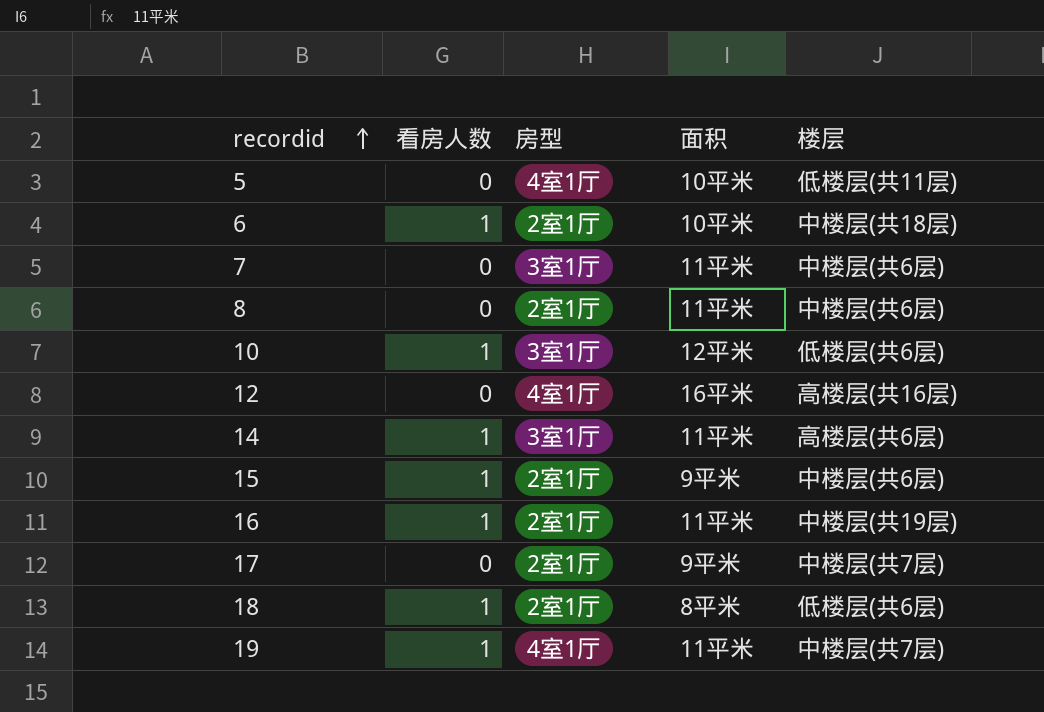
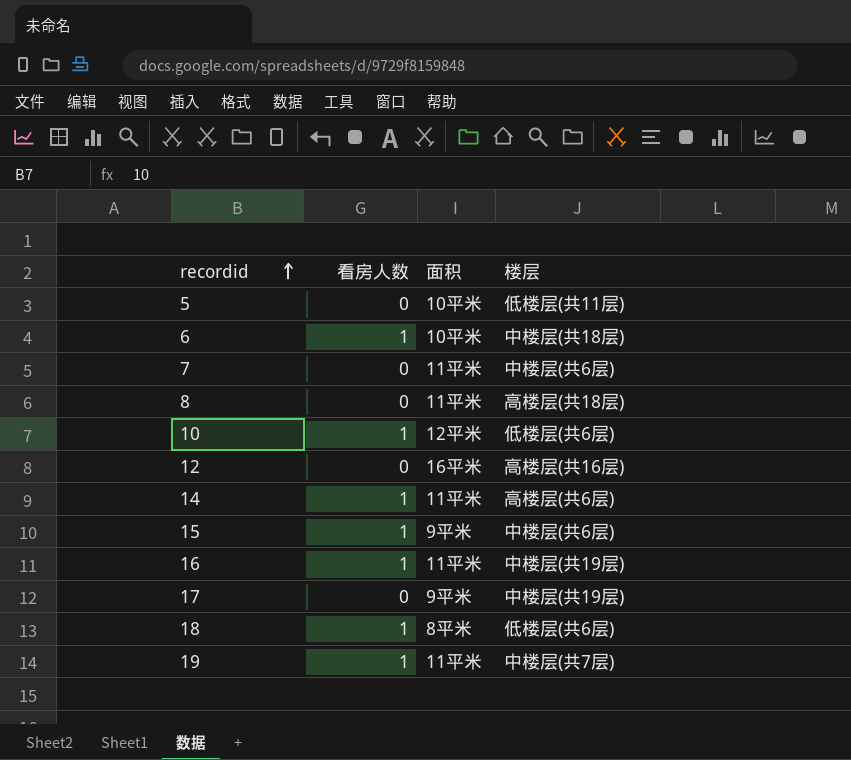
column 房型 | position: 3 -> none
8 | 楼层: 中楼层(共6层) -> 高楼层(共18层)
17 | 楼层: 中楼层(共7层) -> 中楼层(共19层)

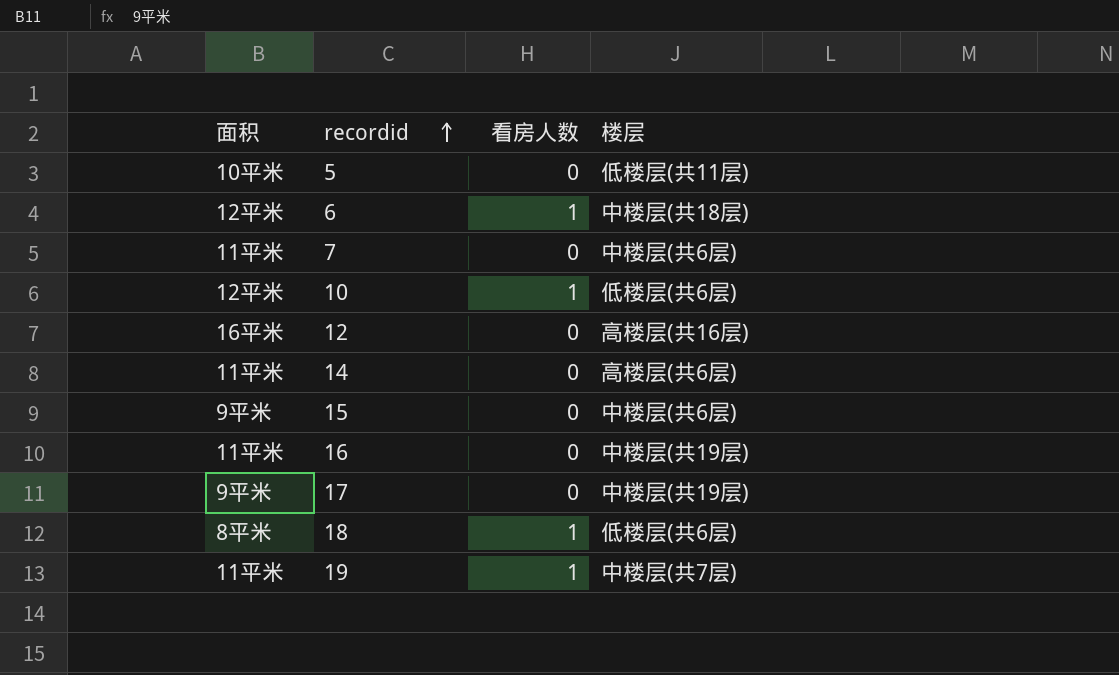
column 面积 | position: 3 -> 1
row 8: 0 | 11平米 | 高楼层(共18层) -> none
6 | 面积: 10平米 -> 12平米
14 | 看房人数: 1 -> 0
15 | 看房人数: 1 -> 0
16 | 看房人数: 1 -> 0

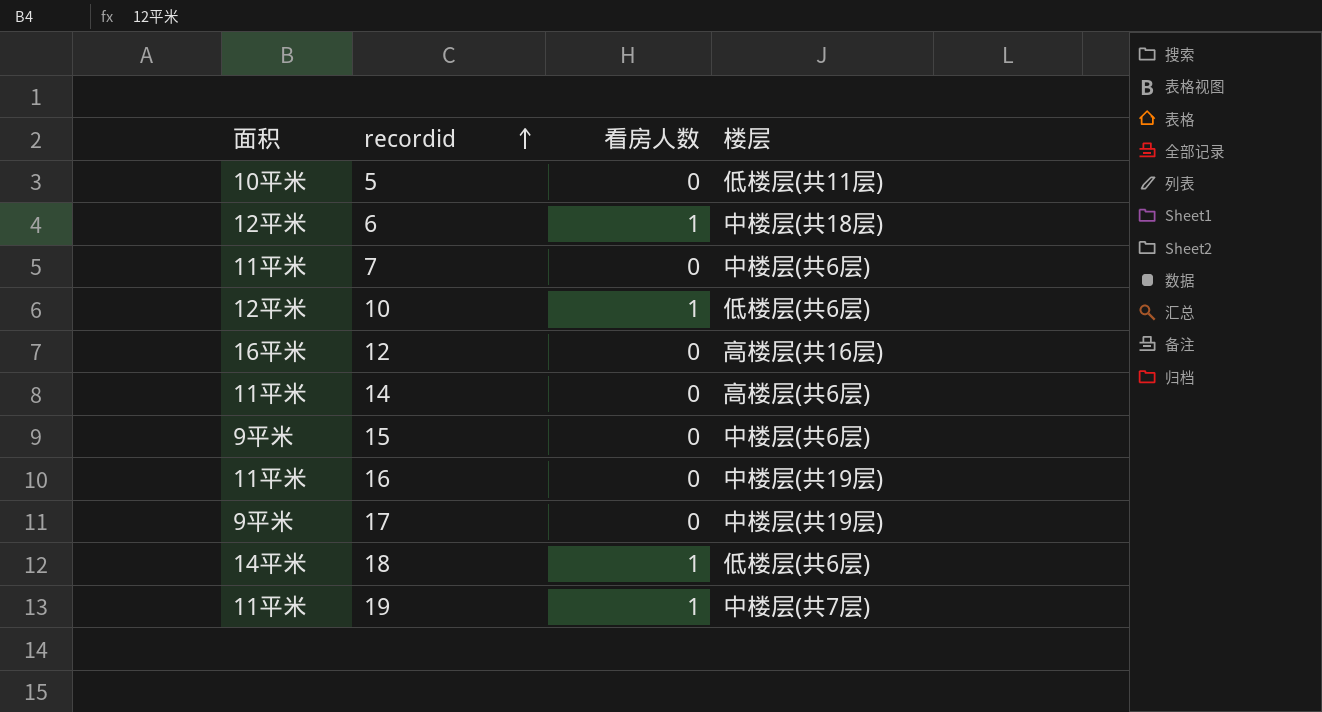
18 | 面积: 8平米 -> 14平米

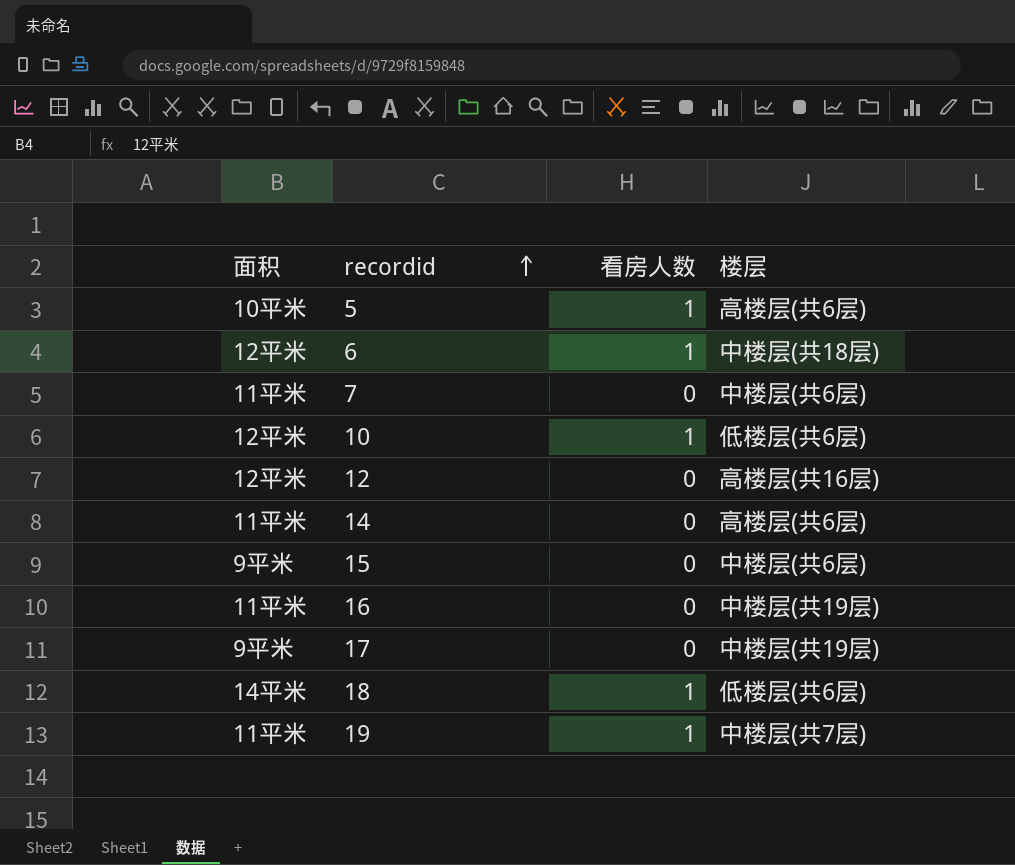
5 | 看房人数: 0 -> 1
5 | 楼层: 低楼层(共11层) -> 高楼层(共6层)
12 | 面积: 16平米 -> 12平米

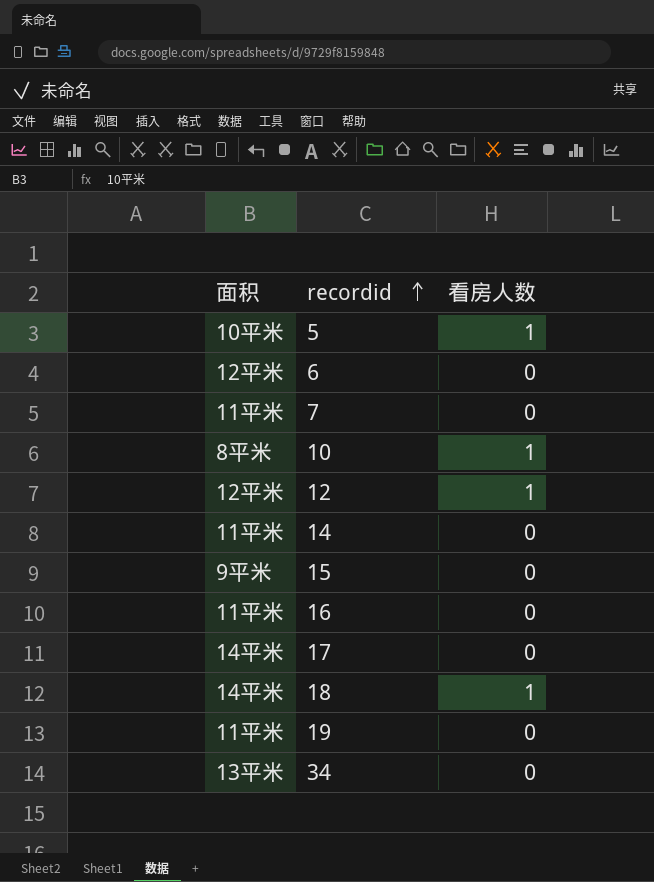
column 楼层 | position: 4 -> none
6 | 看房人数: 1 -> 0
10 | 面积: 12平米 -> 8平米
12 | 看房人数: 0 -> 1
17 | 面积: 9平米 -> 14平米
19 | 看房人数: 1 -> 0
row 34: none -> 13平米 | 0

